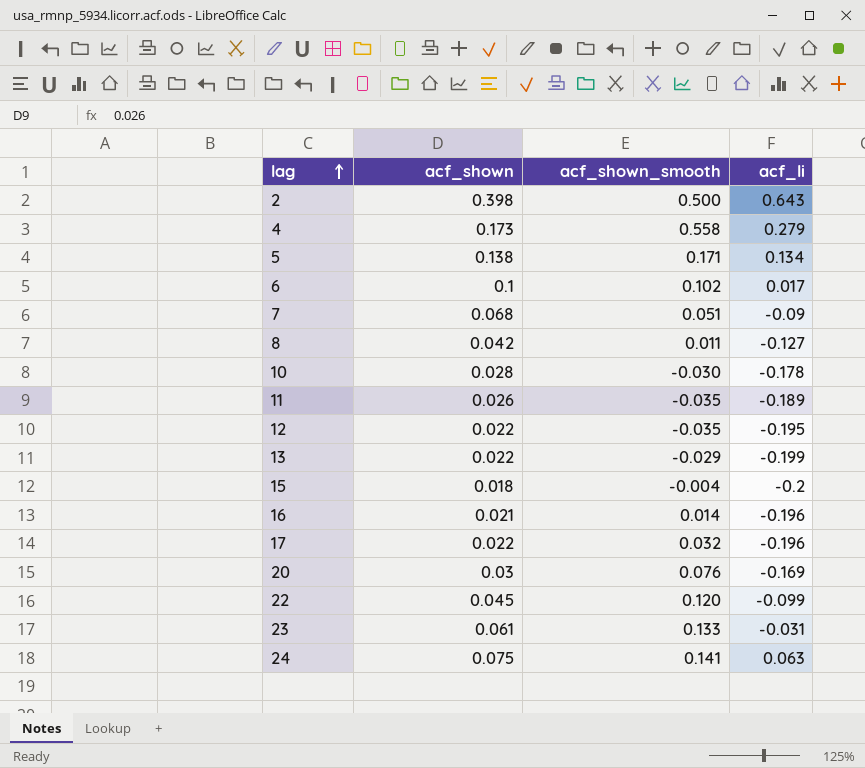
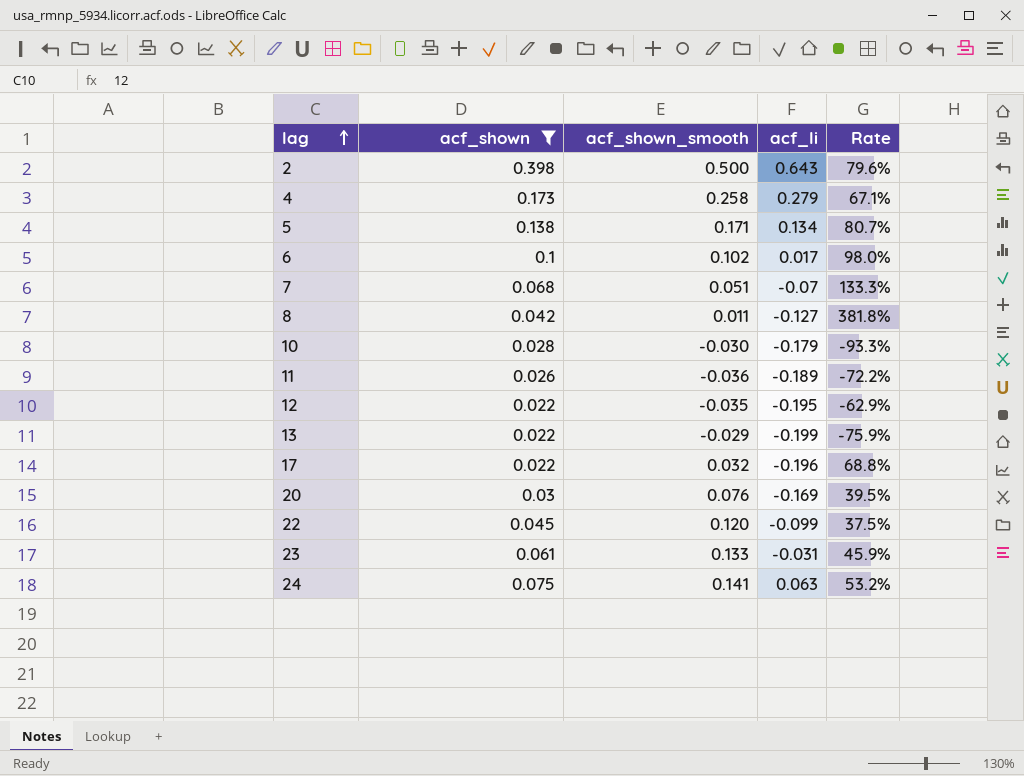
filter: none -> acf_shown >= 0.022
column Rate | formula: none -> [acf_shown] / [acf_shown_smooth]
4 | acf_shown_smooth: 0.558 -> 0.258
7 | acf_li: -0.09 -> -0.07
10 | acf_li: -0.178 -> -0.179
11 | acf_shown_smooth: -0.035 -> -0.036

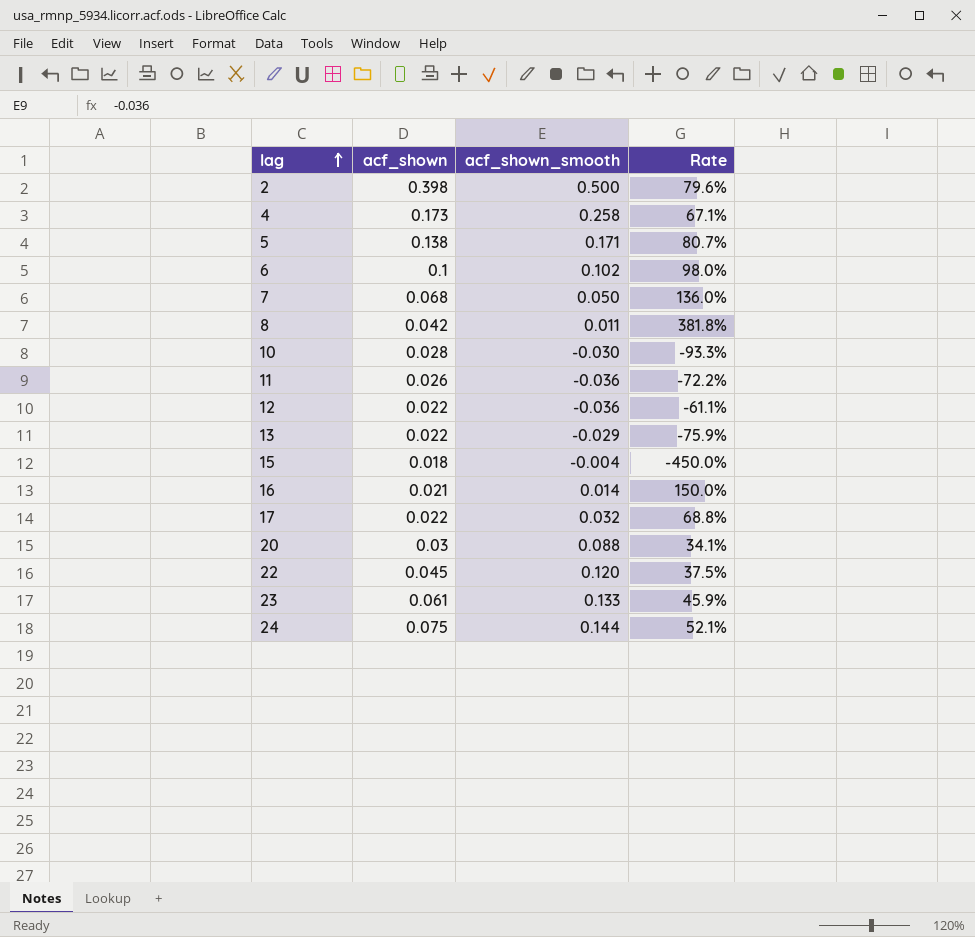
filter: acf_shown >= 0.022 -> none
column acf_li | position: 4 -> none
7 | acf_shown_smooth: 0.051 -> 0.050
7 | Rate: 133.3% -> 136.0%
12 | acf_shown_smooth: -0.035 -> -0.036
12 | Rate: -62.9% -> -61.1%
20 | acf_shown_smooth: 0.076 -> 0.088
20 | Rate: 39.5% -> 34.1%
24 | acf_shown_smooth: 0.141 -> 0.144
24 | Rate: 53.2% -> 52.1%

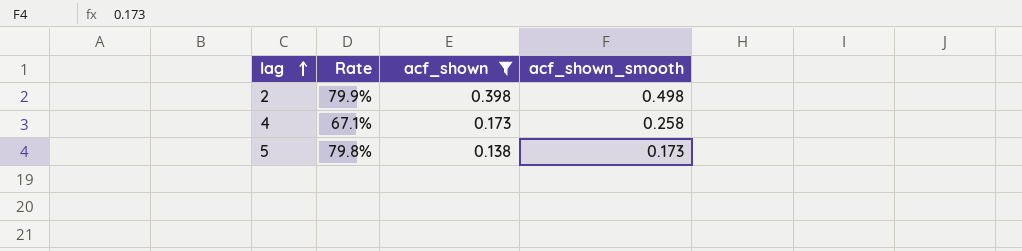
filter: none -> acf_shown >= 0.138
column Rate | position: 4 -> 2
2 | Rate: 79.6% -> 79.9%
2 | acf_shown_smooth: 0.500 -> 0.498
5 | Rate: 80.7% -> 79.8%
5 | acf_shown_smooth: 0.171 -> 0.173

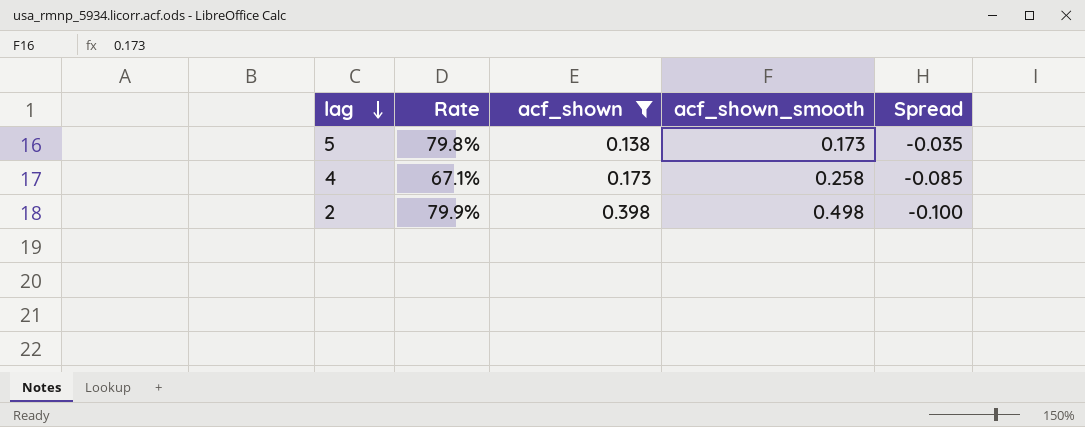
row order: lag ascending -> lag descending
column Spread | formula: none -> [acf_shown] - [acf_shown_smooth]

